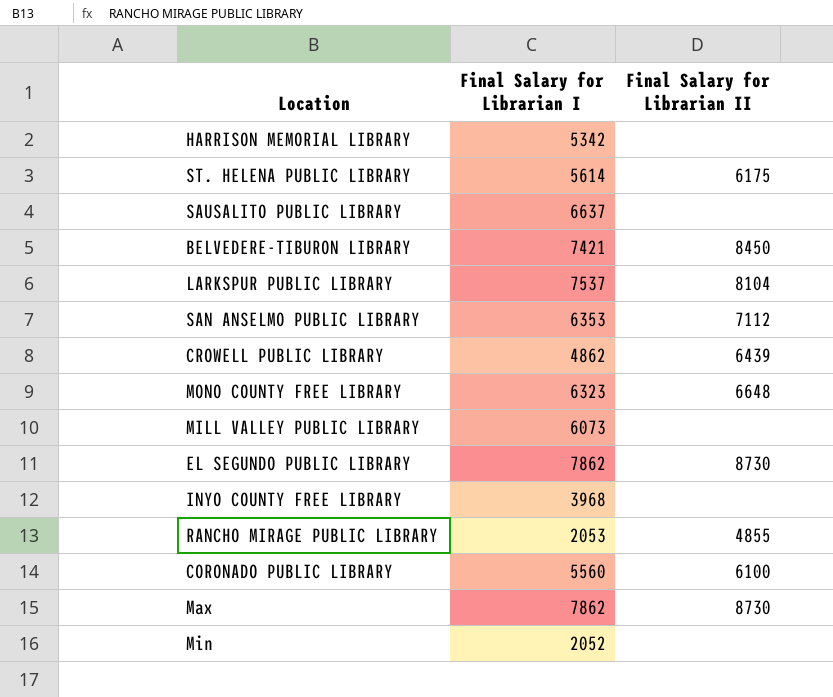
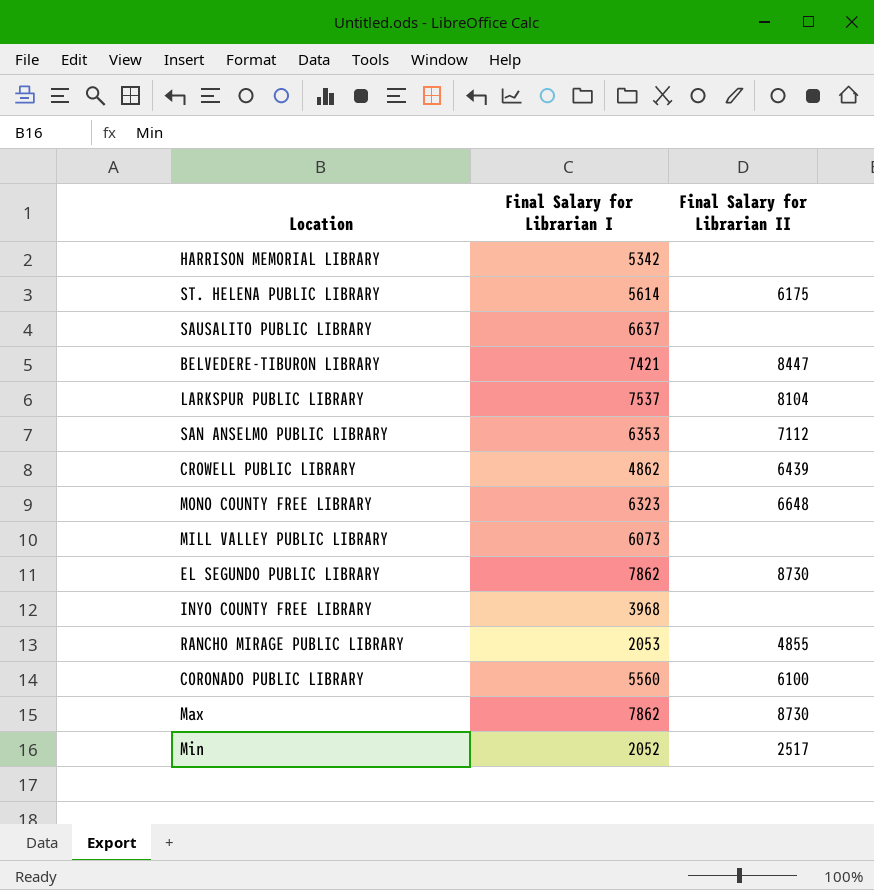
BELVEDERE-TIBURON LIBRARY | Final Salary for Librarian II: 8450 -> 8447
Min | Final Salary for Librarian II: none -> 2517

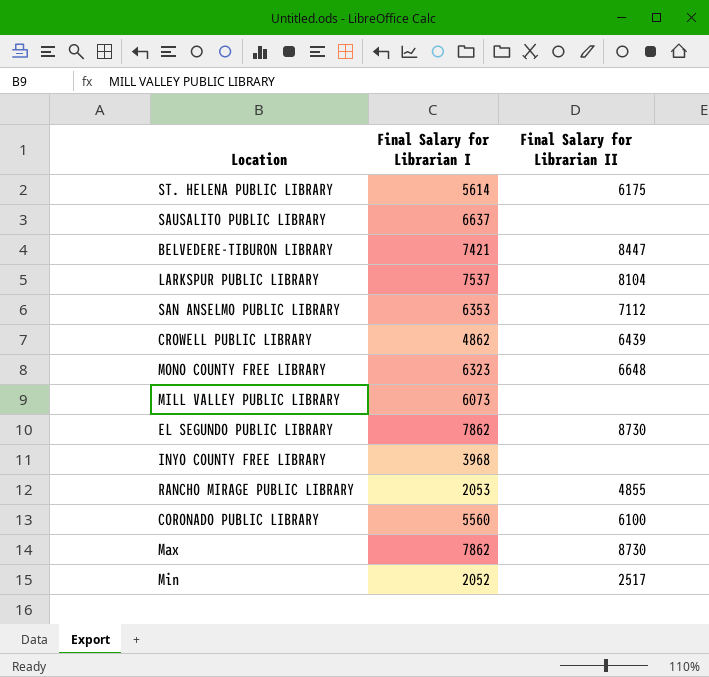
row HARRISON MEMORIAL LIBRARY: 5342 | none -> none

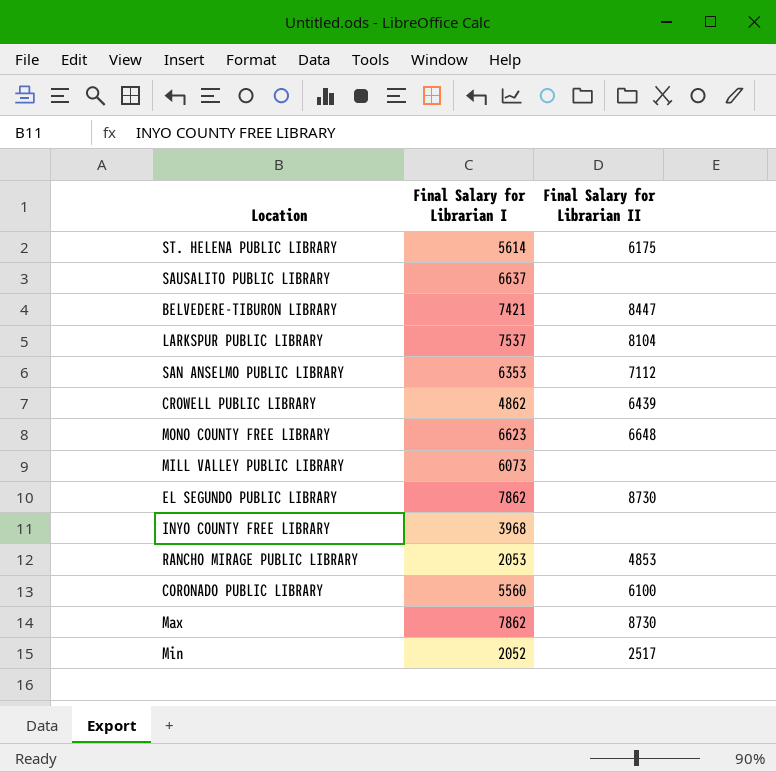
MONO COUNTY FREE LIBRARY | Final Salary for Librarian I: 6323 -> 6623
RANCHO MIRAGE PUBLIC LIBRARY | Final Salary for Librarian II: 4855 -> 4853

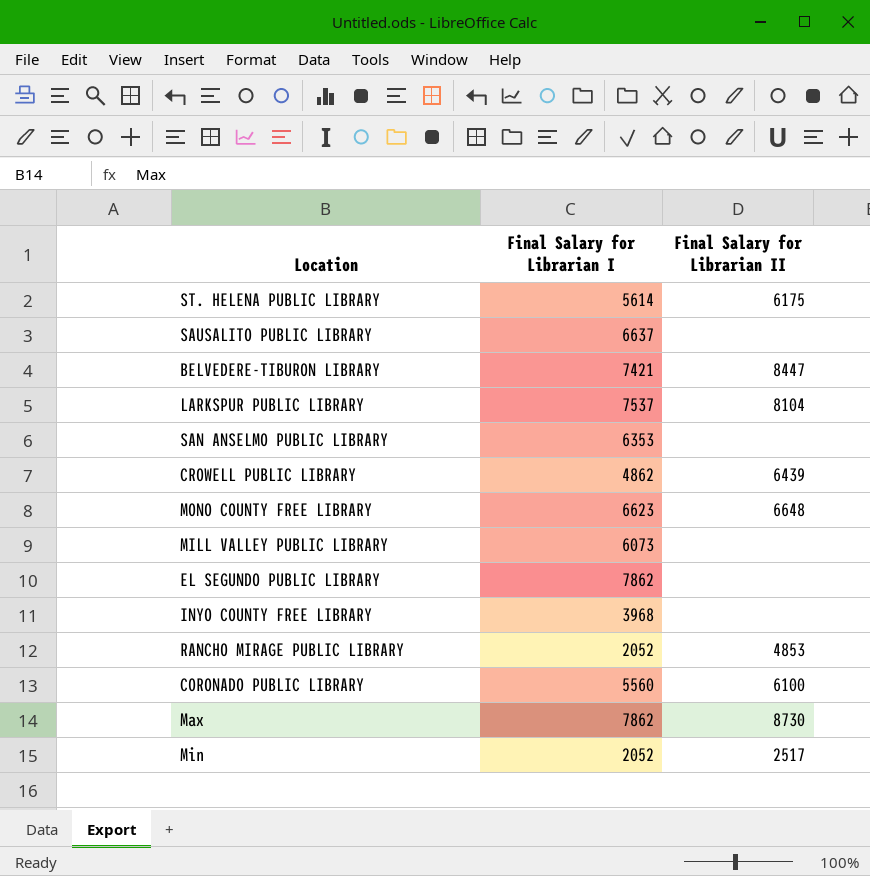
SAN ANSELMO PUBLIC LIBRARY | Final Salary for Librarian II: 7112 -> none
EL SEGUNDO PUBLIC LIBRARY | Final Salary for Librarian II: 8730 -> none
RANCHO MIRAGE PUBLIC LIBRARY | Final Salary for Librarian I: 2053 -> 2052

